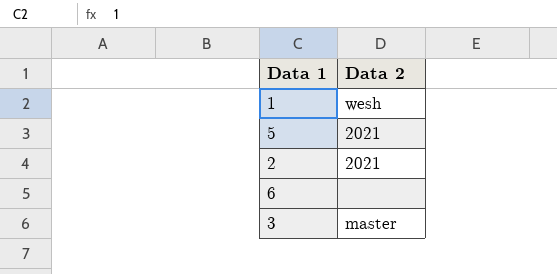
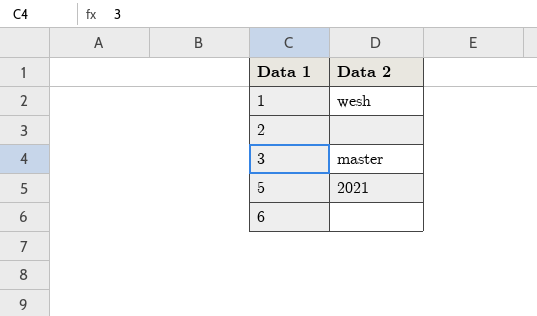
row order: none -> Data 1 ascending
2 | Data 2: 2021 -> none

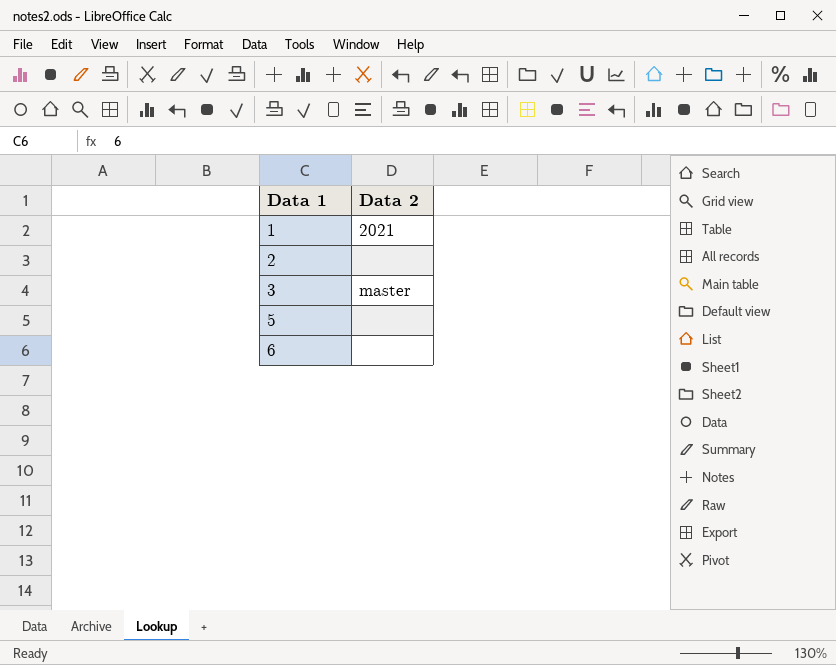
1 | Data 2: wesh -> 2021
5 | Data 2: 2021 -> none

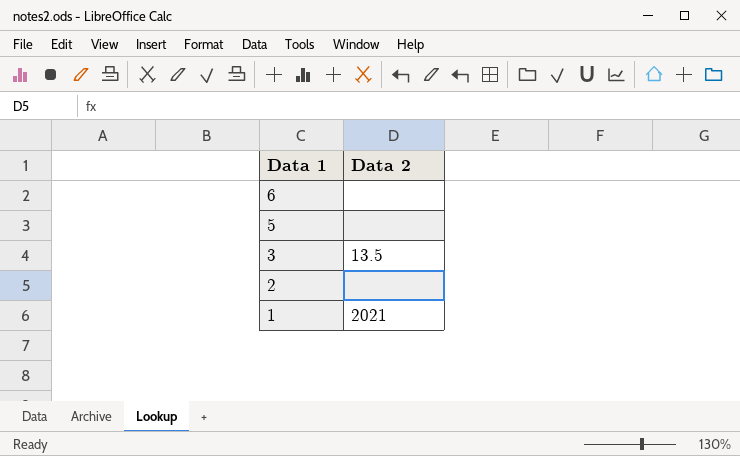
row order: Data 1 ascending -> Data 1 descending
3 | Data 2: master -> 13.5

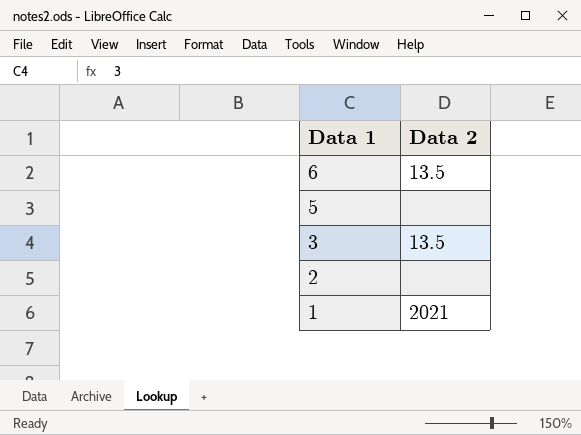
6 | Data 2: none -> 13.5

